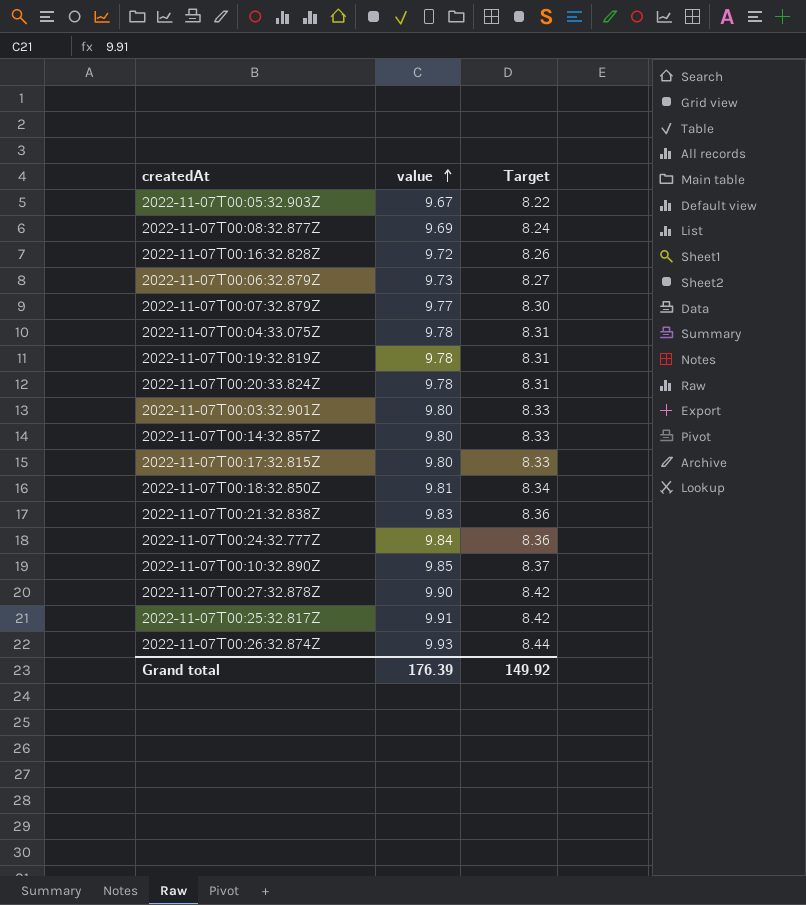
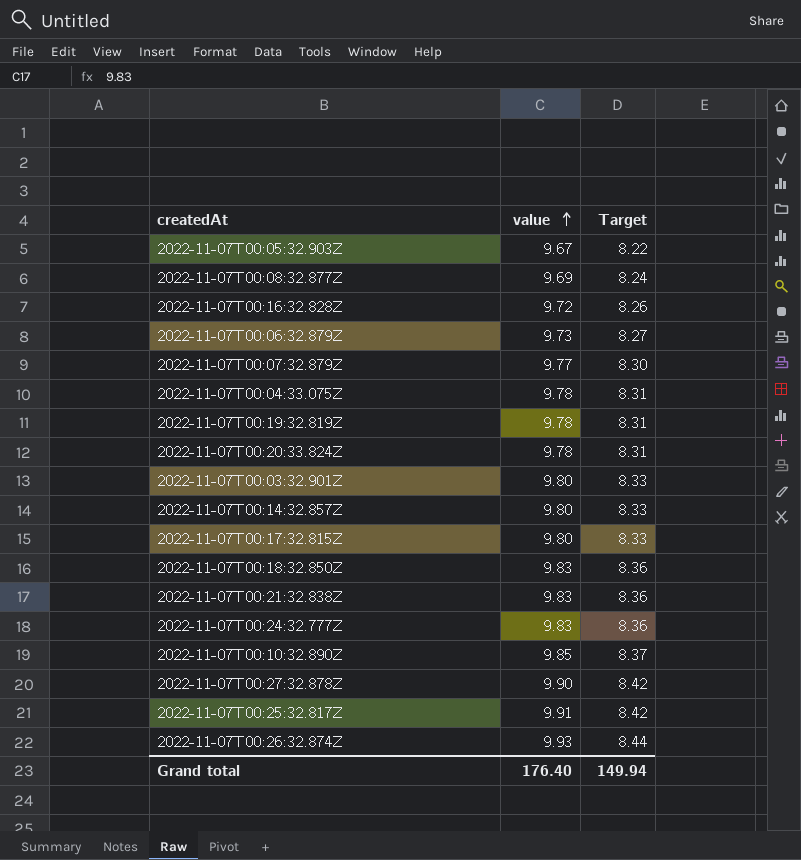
2022-11-07T00:18:32.850Z | value: 9.81 -> 9.83
2022-11-07T00:18:32.850Z | Target: 8.34 -> 8.36
2022-11-07T00:24:32.777Z | value: 9.84 -> 9.83
Grand total | value: 176.39 -> 176.40
Grand total | Target: 149.92 -> 149.94

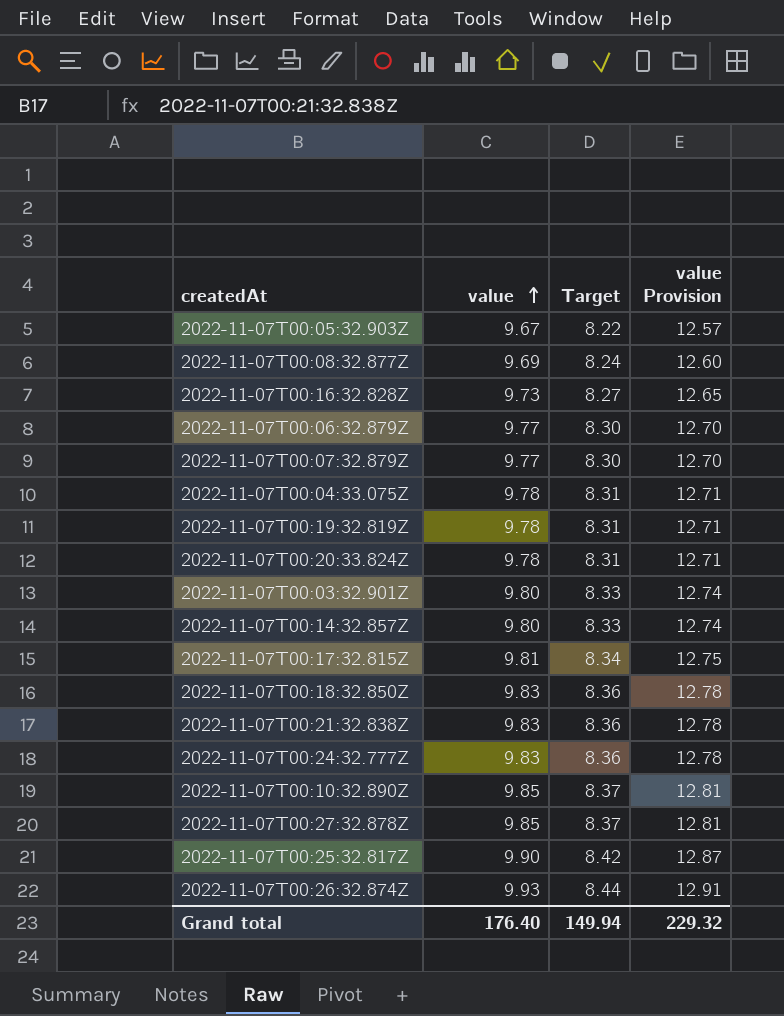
column value Provision | formula: none -> [value] * 1.3
2022-11-07T00:16:32.828Z | value: 9.72 -> 9.73
2022-11-07T00:16:32.828Z | Target: 8.26 -> 8.27
2022-11-07T00:06:32.879Z | value: 9.73 -> 9.77
2022-11-07T00:06:32.879Z | Target: 8.27 -> 8.30
2022-11-07T00:17:32.815Z | value: 9.80 -> 9.81
2022-11-07T00:17:32.815Z | Target: 8.33 -> 8.34
2022-11-07T00:27:32.878Z | value: 9.90 -> 9.85
2022-11-07T00:27:32.878Z | Target: 8.42 -> 8.37
2022-11-07T00:25:32.817Z | value: 9.91 -> 9.90

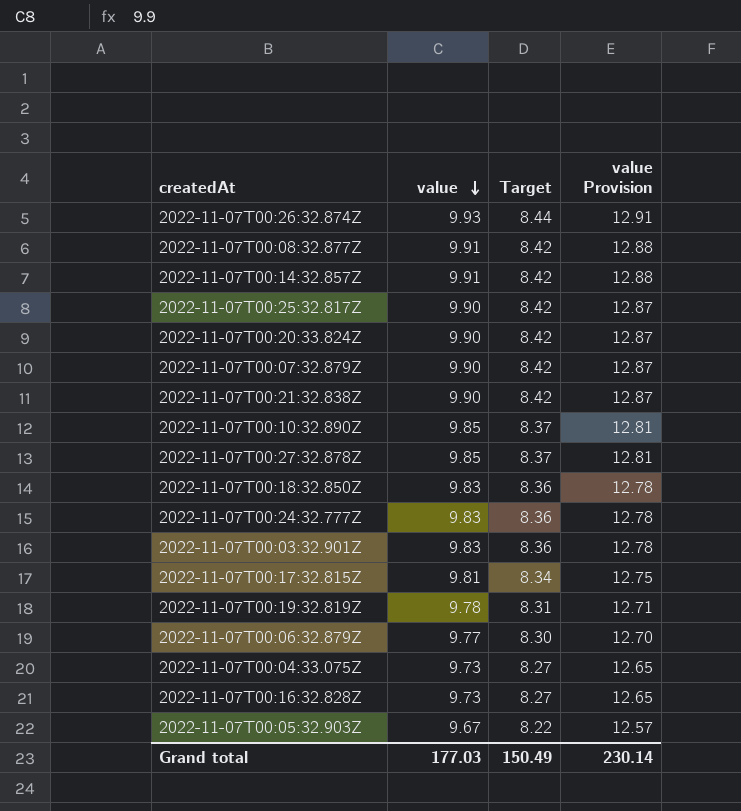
row order: value ascending -> value descending
2022-11-07T00:08:32.877Z | value: 9.69 -> 9.91
2022-11-07T00:08:32.877Z | Target: 8.24 -> 8.42
2022-11-07T00:08:32.877Z | value Provision: 12.60 -> 12.88
2022-11-07T00:14:32.857Z | value: 9.80 -> 9.91
2022-11-07T00:14:32.857Z | Target: 8.33 -> 8.42
2022-11-07T00:14:32.857Z | value Provision: 12.74 -> 12.88
2022-11-07T00:20:33.824Z | value: 9.78 -> 9.90
2022-11-07T00:20:33.824Z | Target: 8.31 -> 8.42
2022-11-07T00:20:33.824Z | value Provision: 12.71 -> 12.87
2022-11-07T00:07:32.879Z | value: 9.77 -> 9.90
2022-11-07T00:07:32.879Z | Target: 8.30 -> 8.42
2022-11-07T00:07:32.879Z | value Provision: 12.70 -> 12.87
2022-11-07T00:21:32.838Z | value: 9.83 -> 9.90
2022-11-07T00:21:32.838Z | Target: 8.36 -> 8.42
2022-11-07T00:21:32.838Z | value Provision: 12.78 -> 12.87
2022-11-07T00:03:32.901Z | value: 9.80 -> 9.83
2022-11-07T00:03:32.901Z | Target: 8.33 -> 8.36
2022-11-07T00:03:32.901Z | value Provision: 12.74 -> 12.78
2022-11-07T00:04:33.075Z | value: 9.78 -> 9.73
2022-11-07T00:04:33.075Z | Target: 8.31 -> 8.27
2022-11-07T00:04:33.075Z | value Provision: 12.71 -> 12.65
Grand total | value: 176.40 -> 177.03
Grand total | Target: 149.94 -> 150.49
Grand total | value Provision: 229.32 -> 230.14

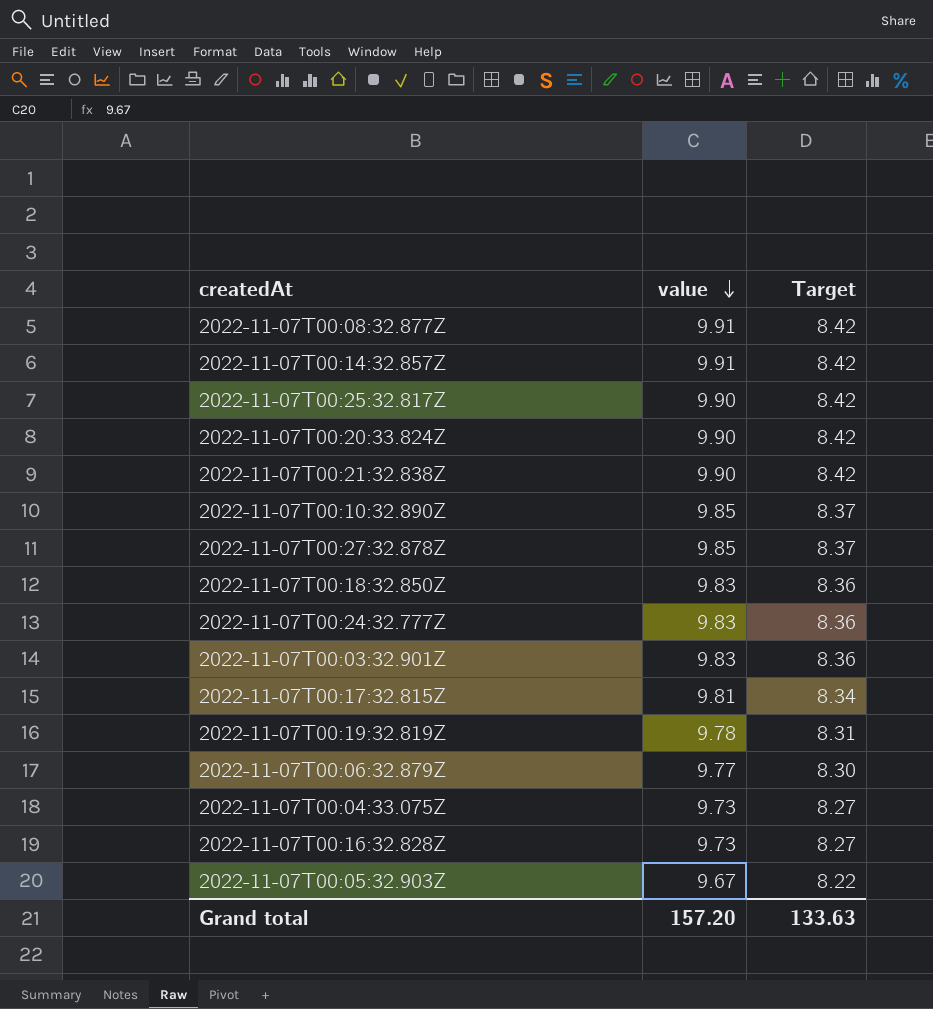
column value Provision | formula: [value] * 1.3 -> none
row 2022-11-07T00:26:32.874Z: 9.93 | 8.44 | 12.91 -> none
row 2022-11-07T00:07:32.879Z: 9.90 | 8.42 | 12.87 -> none
Grand total | value: 177.03 -> 157.20
Grand total | Target: 150.49 -> 133.63

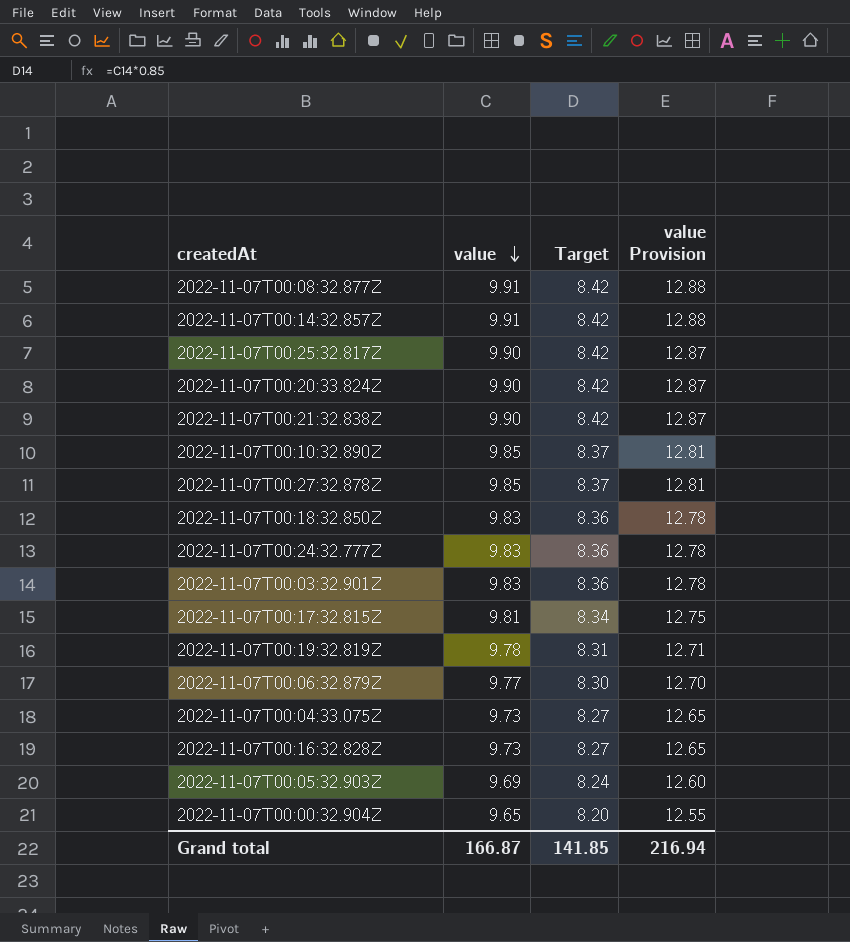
column value Provision | formula: none -> [value] * 1.3
2022-11-07T00:05:32.903Z | value: 9.67 -> 9.69
2022-11-07T00:05:32.903Z | Target: 8.22 -> 8.24
row 2022-11-07T00:00:32.904Z: none -> 9.65 | 8.20 | 12.55
Grand total | value: 157.20 -> 166.87
Grand total | Target: 133.63 -> 141.85

